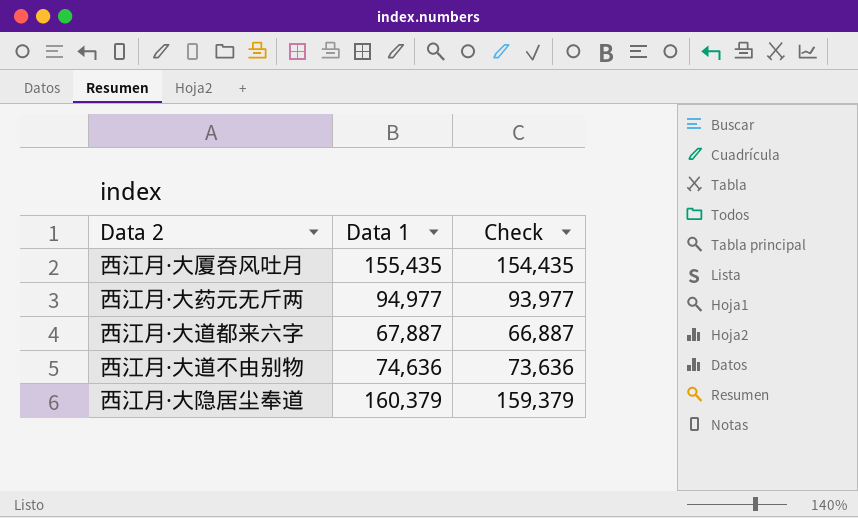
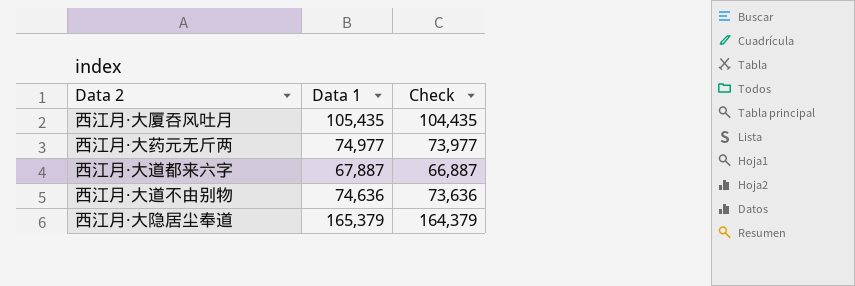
西江月·大厦吞风吐月 | Data 1: 155,435 -> 105,435
西江月·大厦吞风吐月 | Check: 154,435 -> 104,435
西江月·大药元无斤两 | Data 1: 94,977 -> 74,977
西江月·大药元无斤两 | Check: 93,977 -> 73,977
西江月·大隐居尘奉道 | Data 1: 160,379 -> 165,379
西江月·大隐居尘奉道 | Check: 159,379 -> 164,379

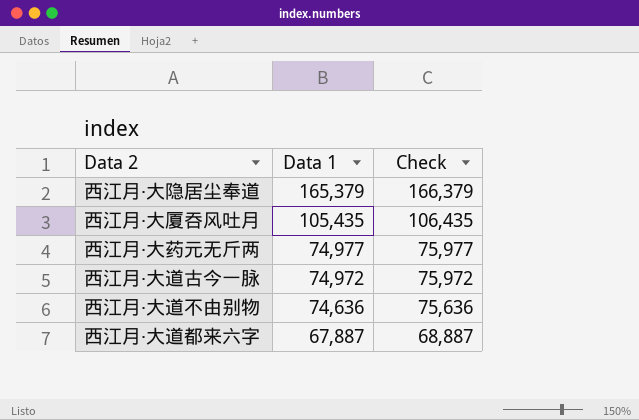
row order: none -> Data 1 descending
column Check | formula: [Data 1] - 1000 -> [Data 1] + 1000
row 西江月·大道古今一脉: none -> 74,972 | 75,972

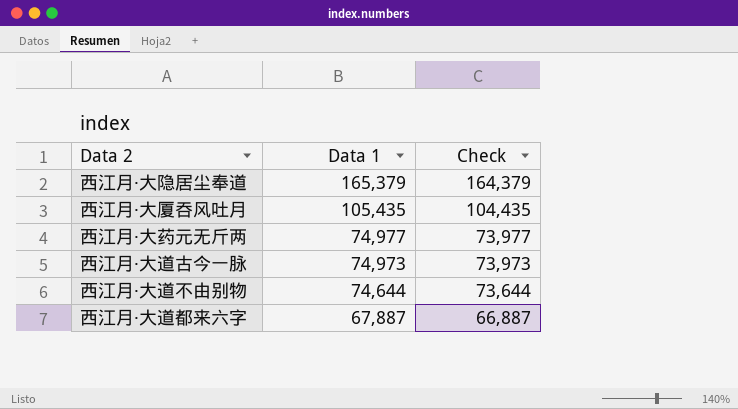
column Check | formula: [Data 1] + 1000 -> [Data 1] - 1000
西江月·大道古今一脉 | Data 1: 74,972 -> 74,973
西江月·大道不由别物 | Data 1: 74,636 -> 74,644

